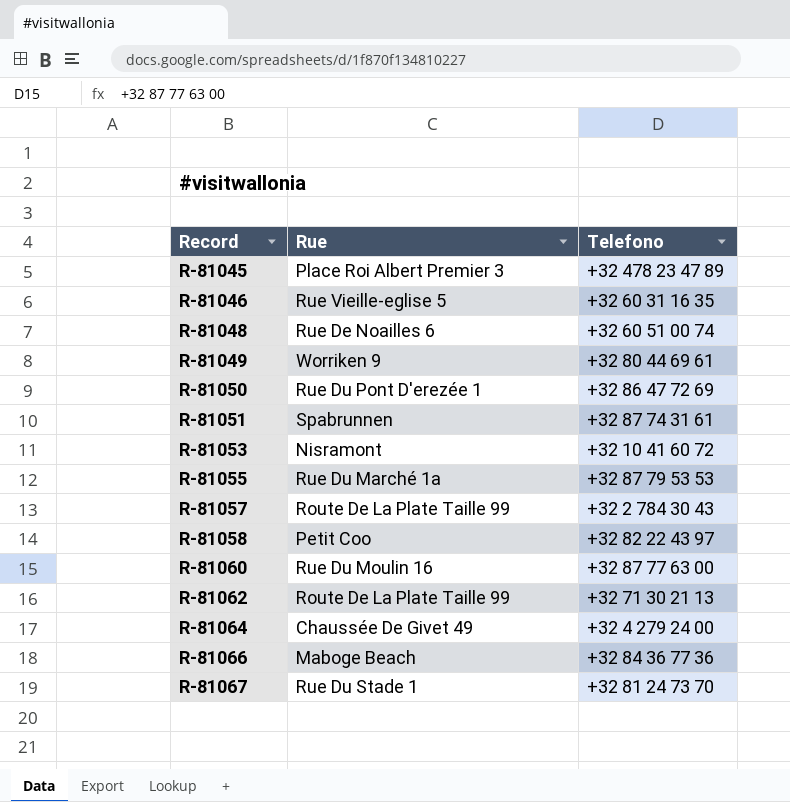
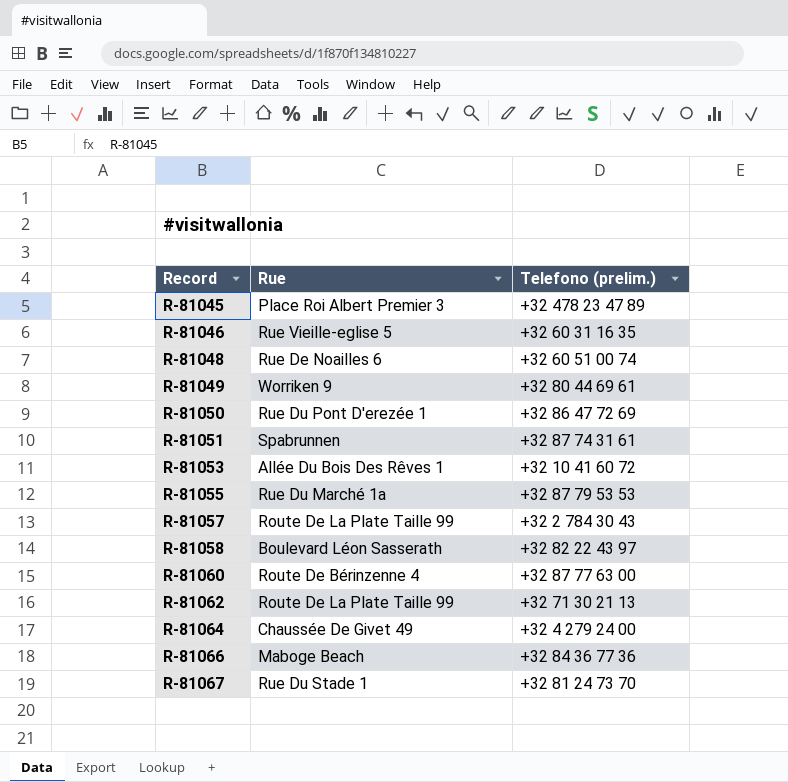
column name: Telefono -> Telefono (prelim.)
R-81053 | Rue: Nisramont -> Allée Du Bois Des Rêves 1
R-81058 | Rue: Petit Coo -> Boulevard Léon Sasserath
R-81060 | Rue: Rue Du Moulin 16 -> Route De Bérinzenne 4

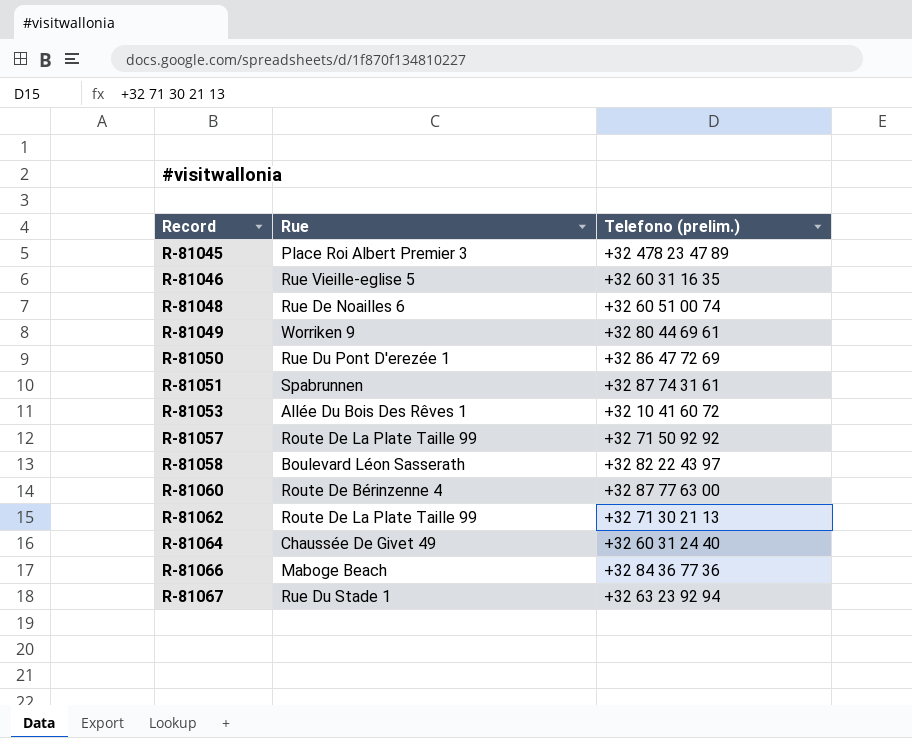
row R-81055: Rue Du Marché 1a | +32 87 79 53 53 -> none
R-81057 | Telefono (prelim.): +32 2 784 30 43 -> +32 71 50 92 92
R-81064 | Telefono (prelim.): +32 4 279 24 00 -> +32 60 31 24 40
R-81067 | Telefono (prelim.): +32 81 24 73 70 -> +32 63 23 92 94

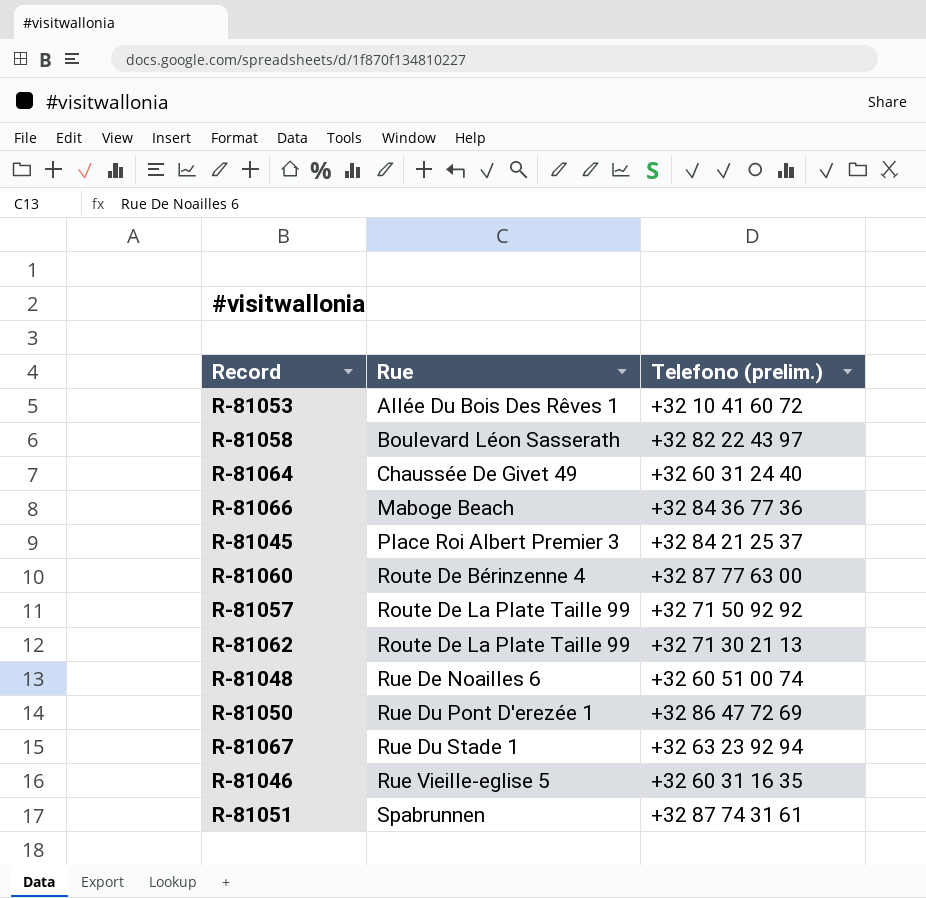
row order: Record ascending -> Rue ascending
row R-81049: Worriken 9 | +32 80 44 69 61 -> none
R-81045 | Telefono (prelim.): +32 478 23 47 89 -> +32 84 21 25 37

